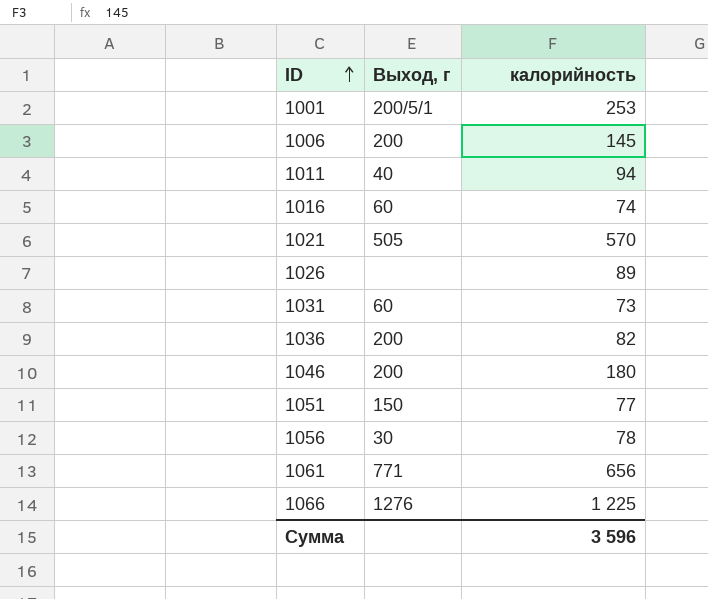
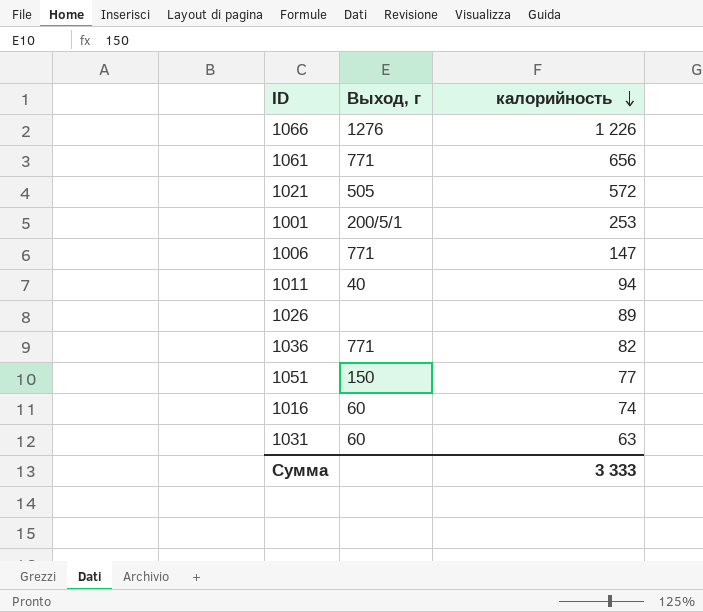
row order: ID ascending -> калорийность descending
row 1046: 200 | 180 -> none
row 1056: 30 | 78 -> none
1066 | калорийность: 1 225 -> 1 226
1021 | калорийность: 570 -> 572
1006 | Выход, г: 200 -> 771
1006 | калорийность: 145 -> 147
1036 | Выход, г: 200 -> 771
1031 | калорийность: 73 -> 63
Сумма | калорийность: 3 596 -> 3 333

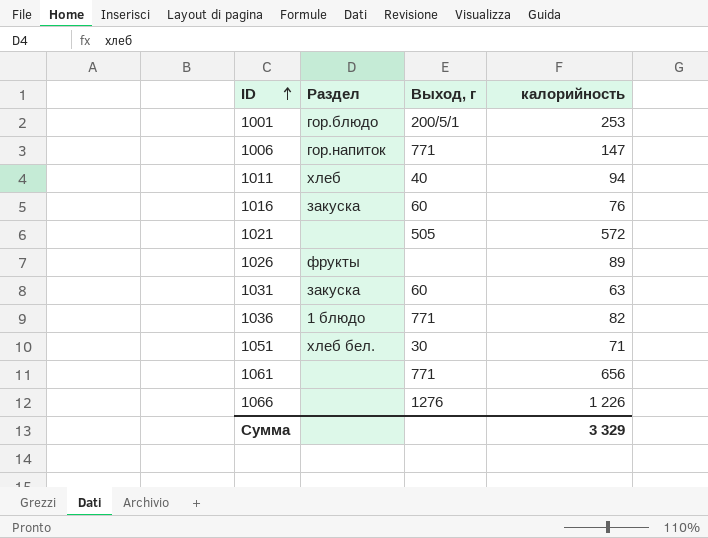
row order: калорийность descending -> ID ascending
column Раздел | position: none -> 2
1016 | калорийность: 74 -> 76
1051 | Выход, г: 150 -> 30
1051 | калорийность: 77 -> 71
Сумма | калорийность: 3 333 -> 3 329

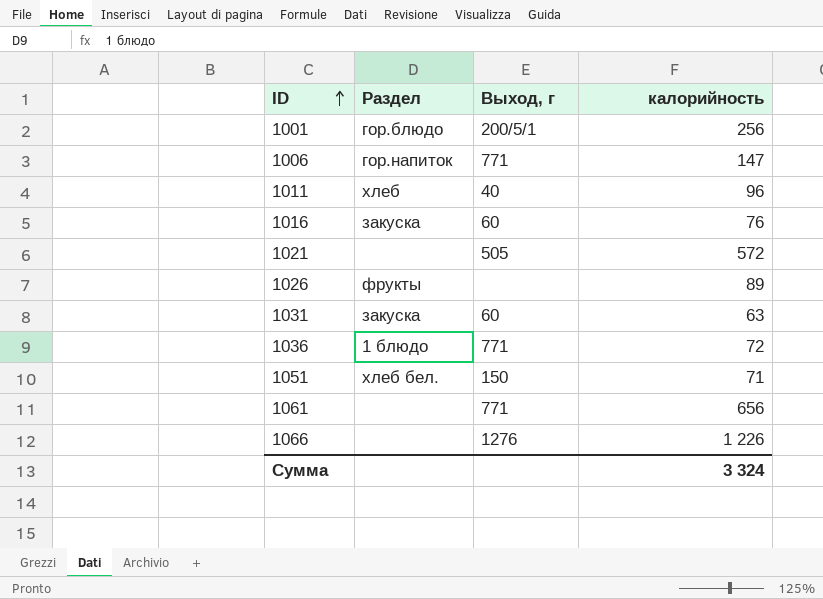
1001 | калорийность: 253 -> 256
1011 | калорийность: 94 -> 96
1036 | калорийность: 82 -> 72
1051 | Выход, г: 30 -> 150
Сумма | калорийность: 3 329 -> 3 324

